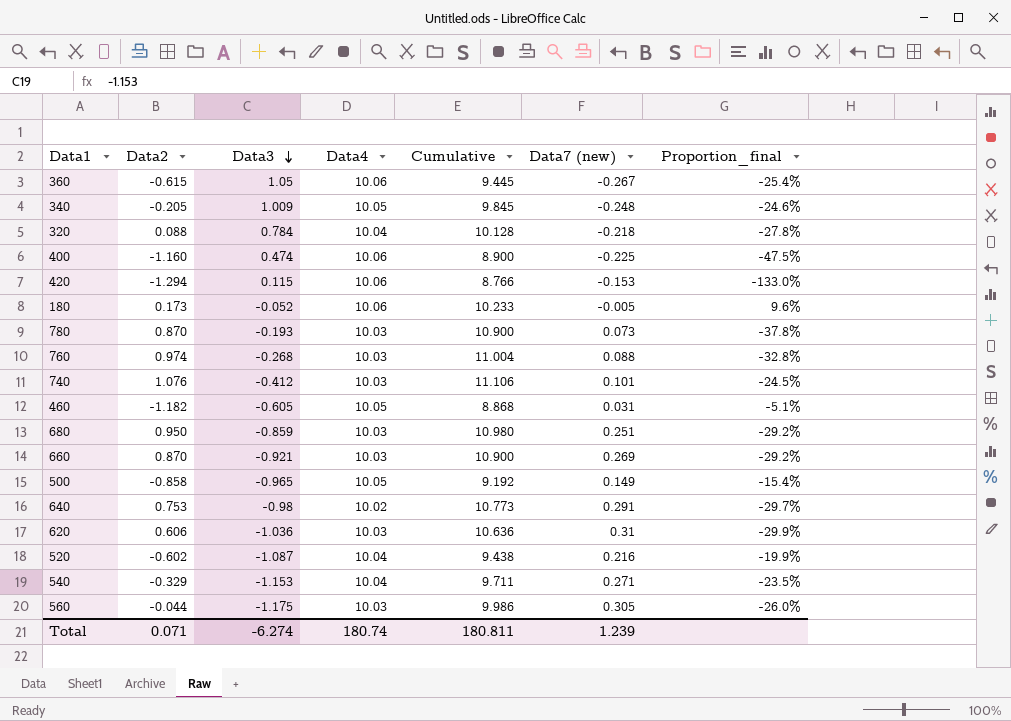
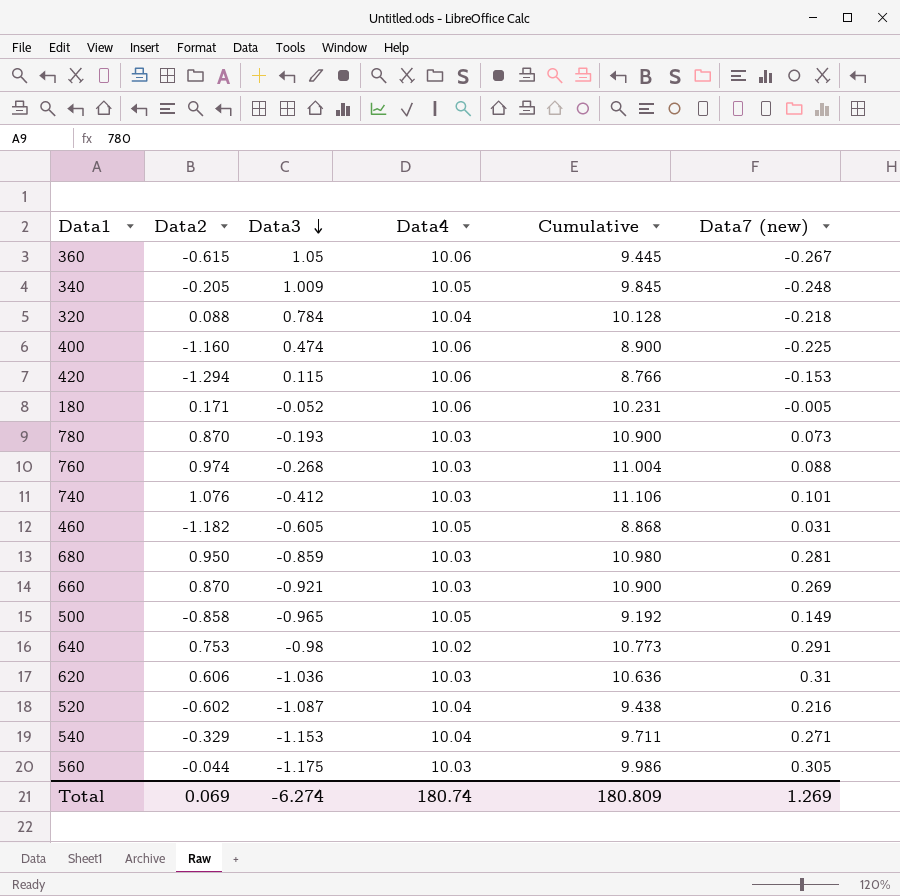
column Proportion_final | formula: [Data7 (new)] / [Data3] -> none
180 | Data2: 0.173 -> 0.171
180 | Cumulative: 10.233 -> 10.231
680 | Data7 (new): 0.251 -> 0.281
Total | Data2: 0.071 -> 0.069
Total | Cumulative: 180.811 -> 180.809
Total | Data7 (new): 1.239 -> 1.269

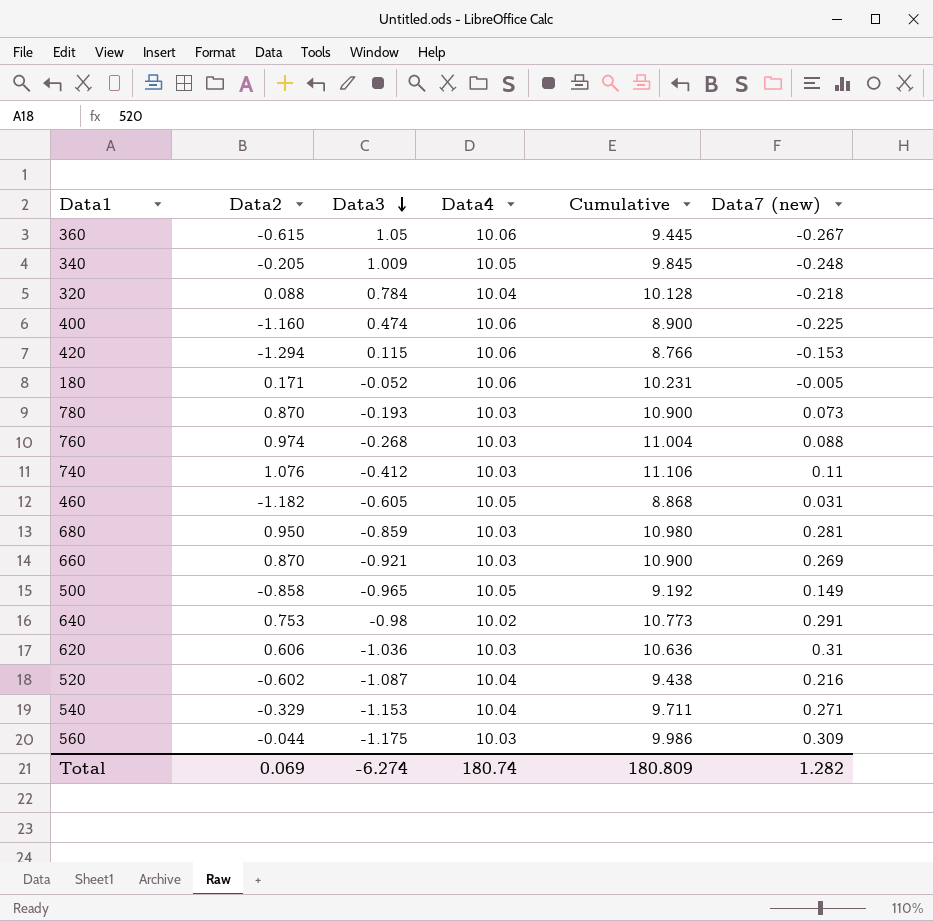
740 | Data7 (new): 0.101 -> 0.11
560 | Data7 (new): 0.305 -> 0.309
Total | Data7 (new): 1.269 -> 1.282

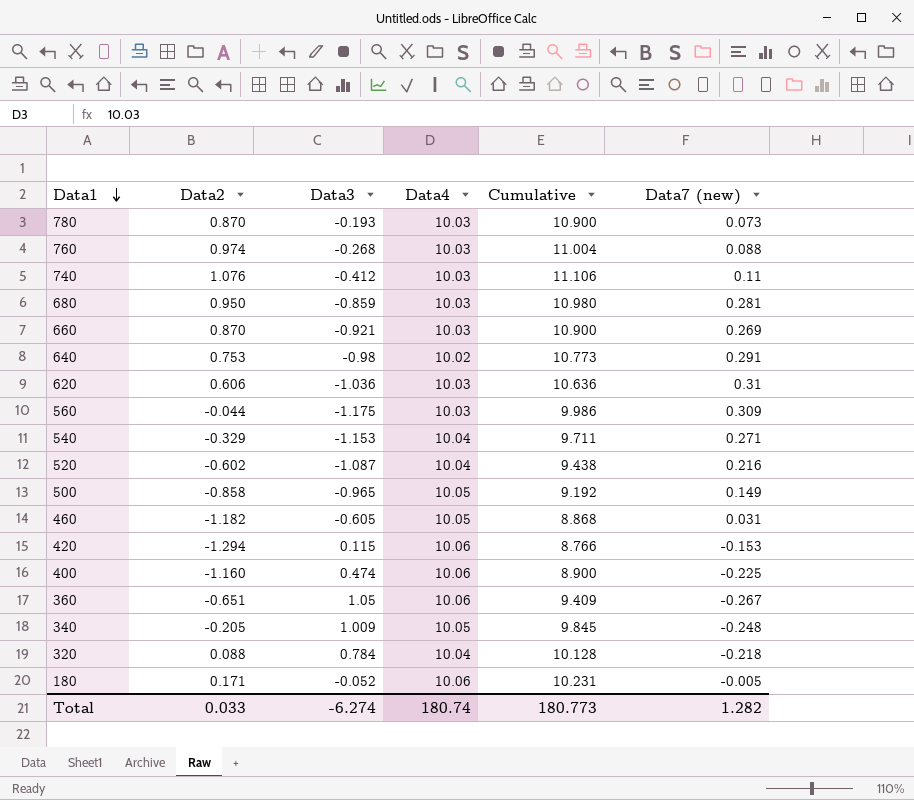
row order: Data3 descending -> Data1 descending
360 | Data2: -0.615 -> -0.651
360 | Cumulative: 9.445 -> 9.409
Total | Data2: 0.069 -> 0.033
Total | Cumulative: 180.809 -> 180.773

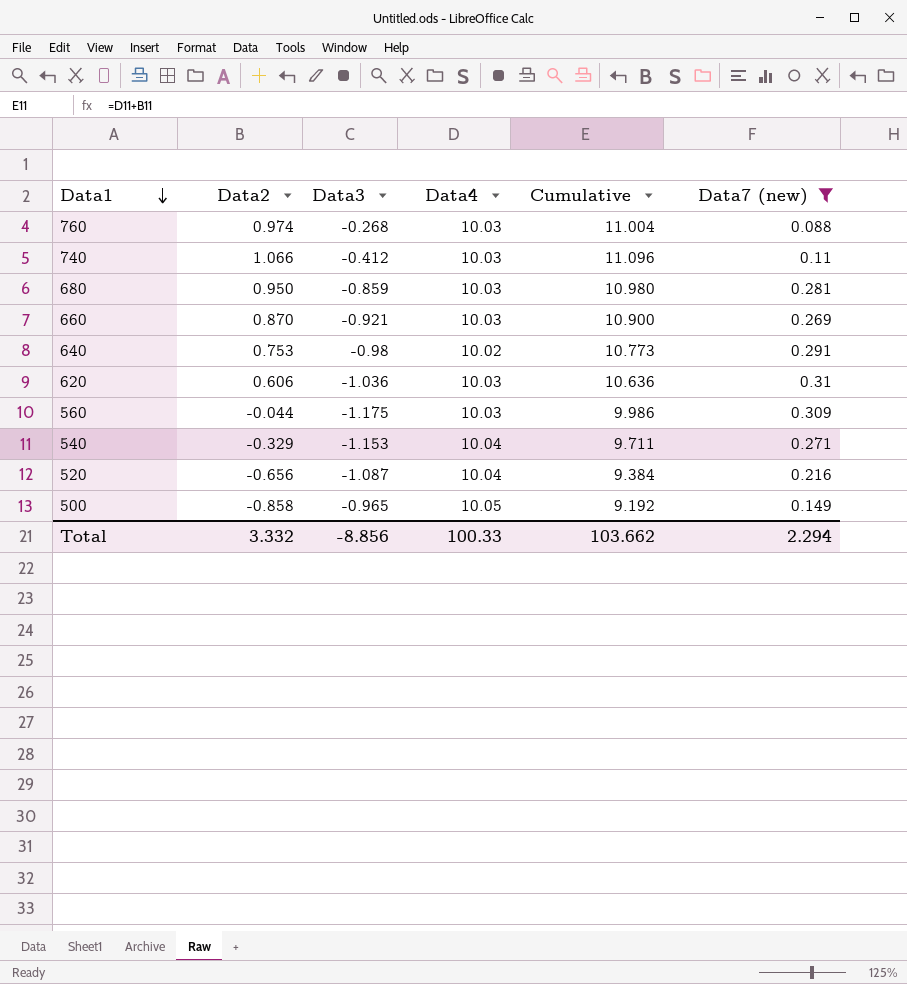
filter: none -> Data7 (new) >= 0.088
740 | Data2: 1.076 -> 1.066
740 | Cumulative: 11.106 -> 11.096
520 | Data2: -0.602 -> -0.656
520 | Cumulative: 9.438 -> 9.384
Total | Data2: 0.033 -> 3.332
Total | Data3: -6.274 -> -8.856
Total | Data4: 180.74 -> 100.33
Total | Cumulative: 180.773 -> 103.662
Total | Data7 (new): 1.282 -> 2.294

